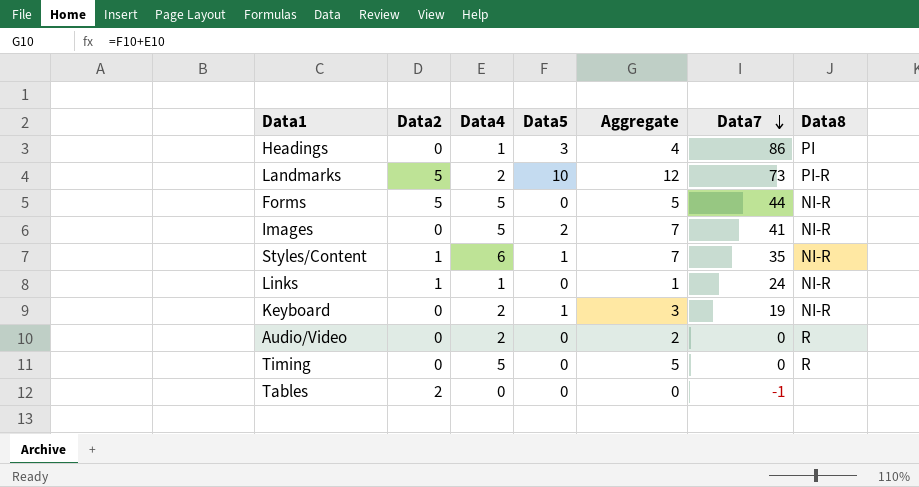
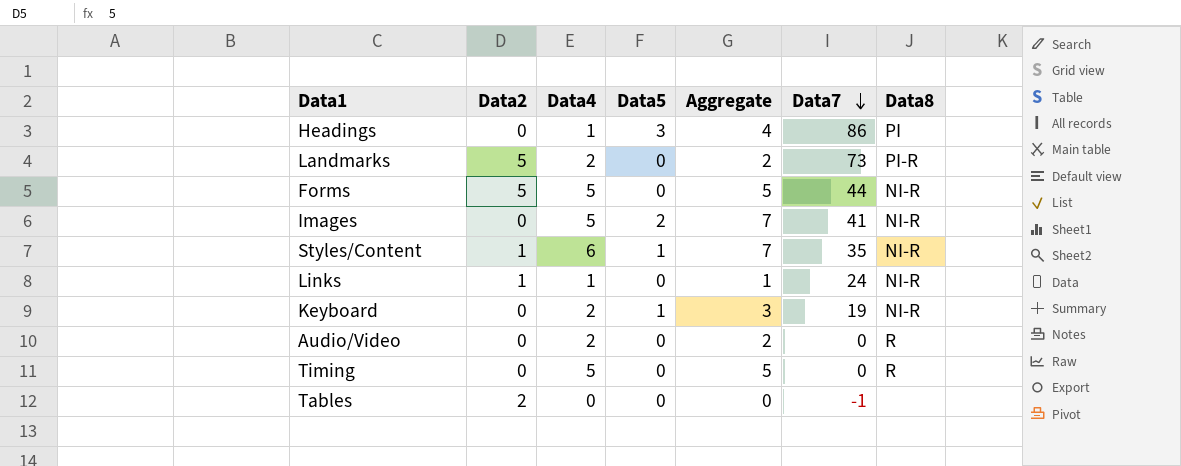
Landmarks | Data5: 10 -> 0
Landmarks | Aggregate: 12 -> 2

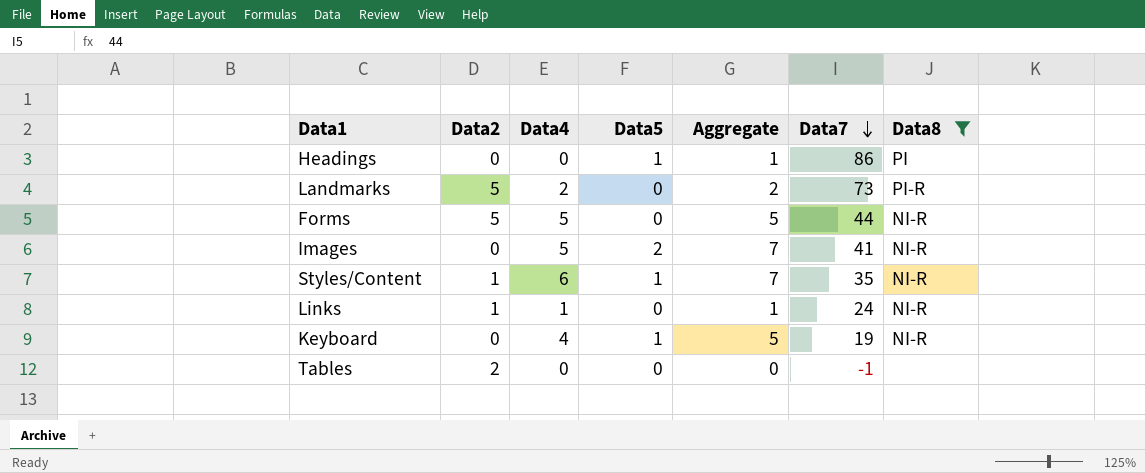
filter: none -> Data8 != R
Headings | Data4: 1 -> 0
Headings | Data5: 3 -> 1
Headings | Aggregate: 4 -> 1
Keyboard | Data4: 2 -> 4
Keyboard | Aggregate: 3 -> 5

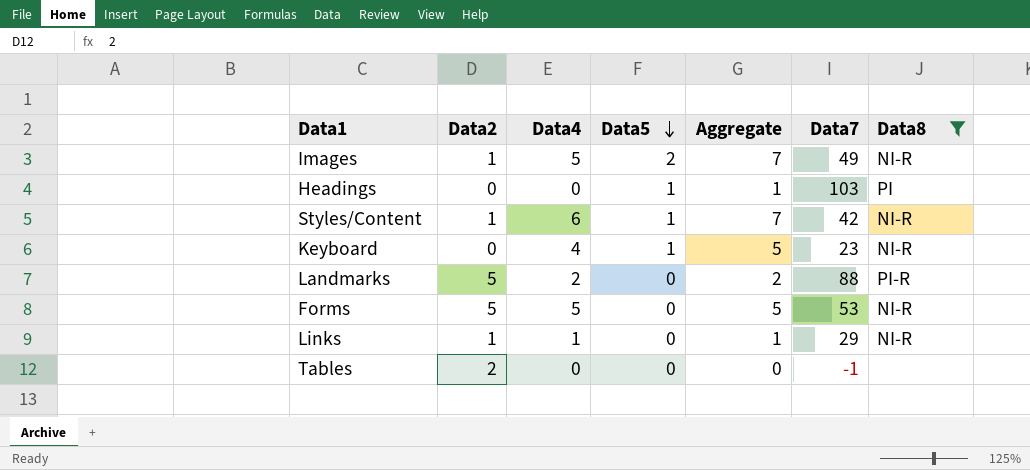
row order: Data7 descending -> Data5 descending
Images | Data2: 0 -> 1
Images | Data7: 41 -> 49
Headings | Data7: 86 -> 103
Styles/Content | Data7: 35 -> 42
Keyboard | Data7: 19 -> 23
Landmarks | Data7: 73 -> 88
Forms | Data7: 44 -> 53
Links | Data7: 24 -> 29

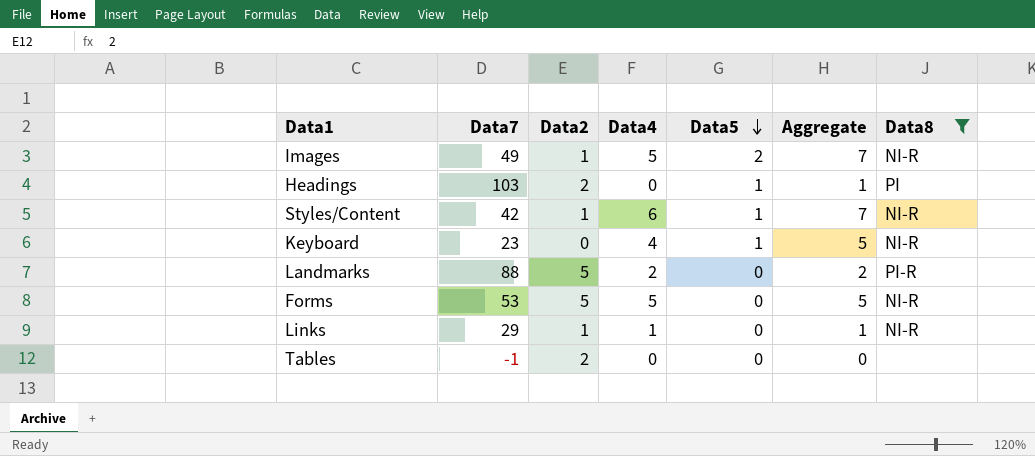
column Data7 | position: 6 -> 2
Headings | Data2: 0 -> 2

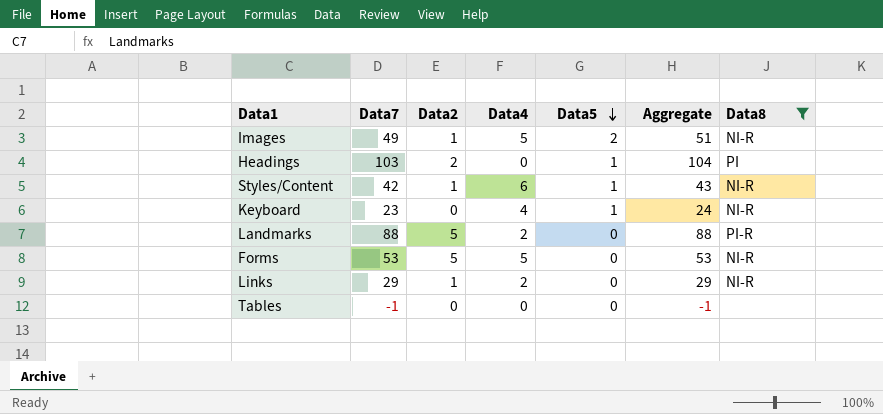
column Aggregate | formula: [Data4] + [Data5] -> [Data7] + [Data5]
Links | Data4: 1 -> 2
Tables | Data2: 2 -> 0

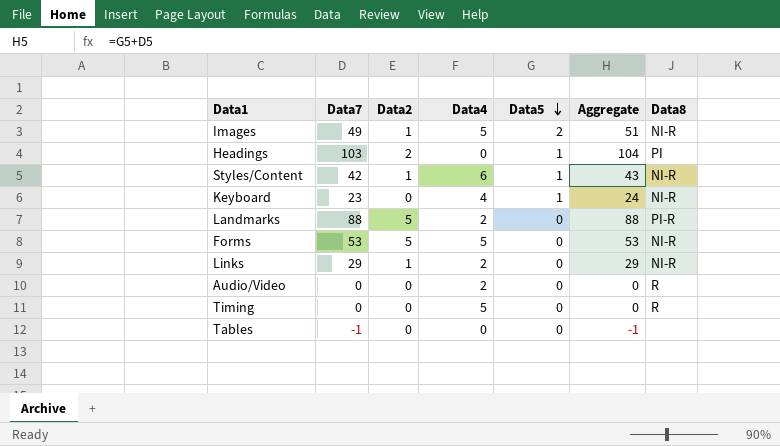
filter: Data8 != R -> none

